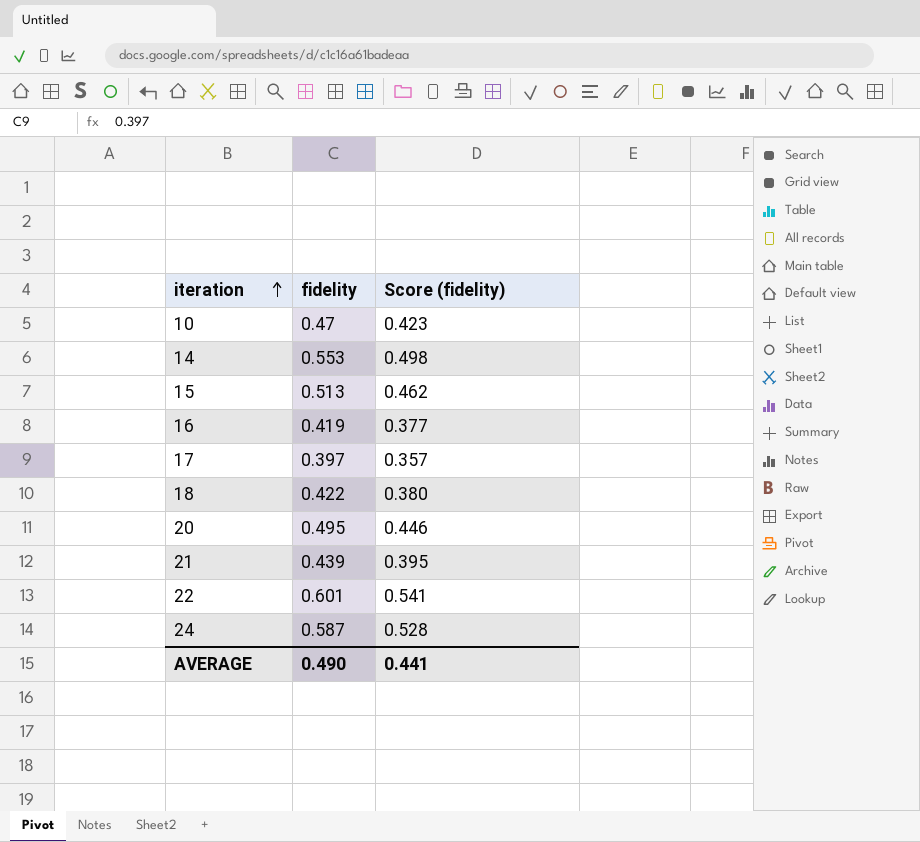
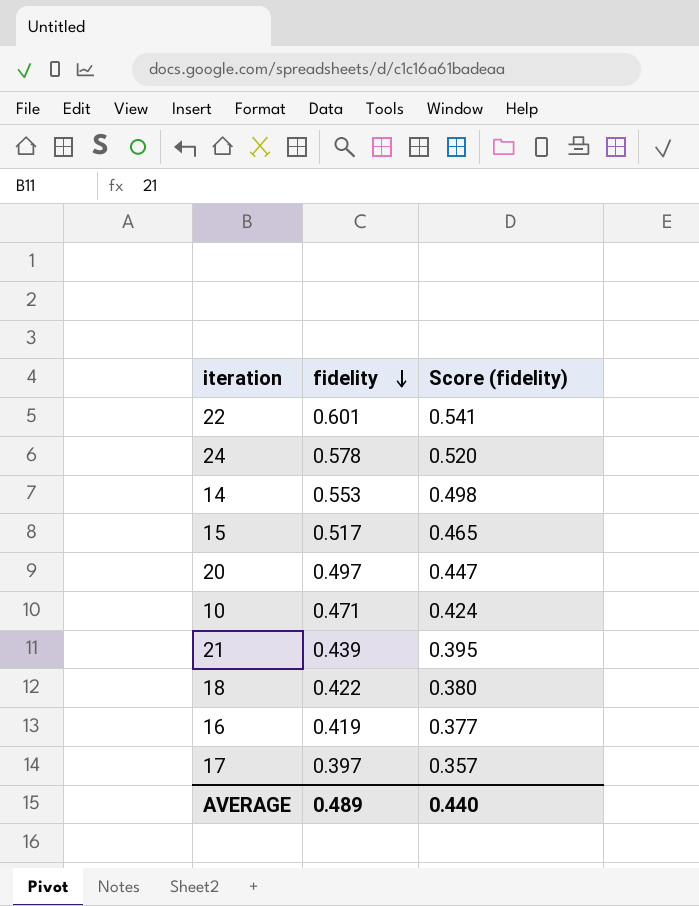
row order: iteration ascending -> fidelity descending
24 | fidelity: 0.587 -> 0.578
24 | Score (fidelity): 0.528 -> 0.520
15 | fidelity: 0.513 -> 0.517
15 | Score (fidelity): 0.462 -> 0.465
20 | fidelity: 0.495 -> 0.497
20 | Score (fidelity): 0.446 -> 0.447
10 | fidelity: 0.47 -> 0.471
10 | Score (fidelity): 0.423 -> 0.424
AVERAGE | fidelity: 0.490 -> 0.489
AVERAGE | Score (fidelity): 0.441 -> 0.440

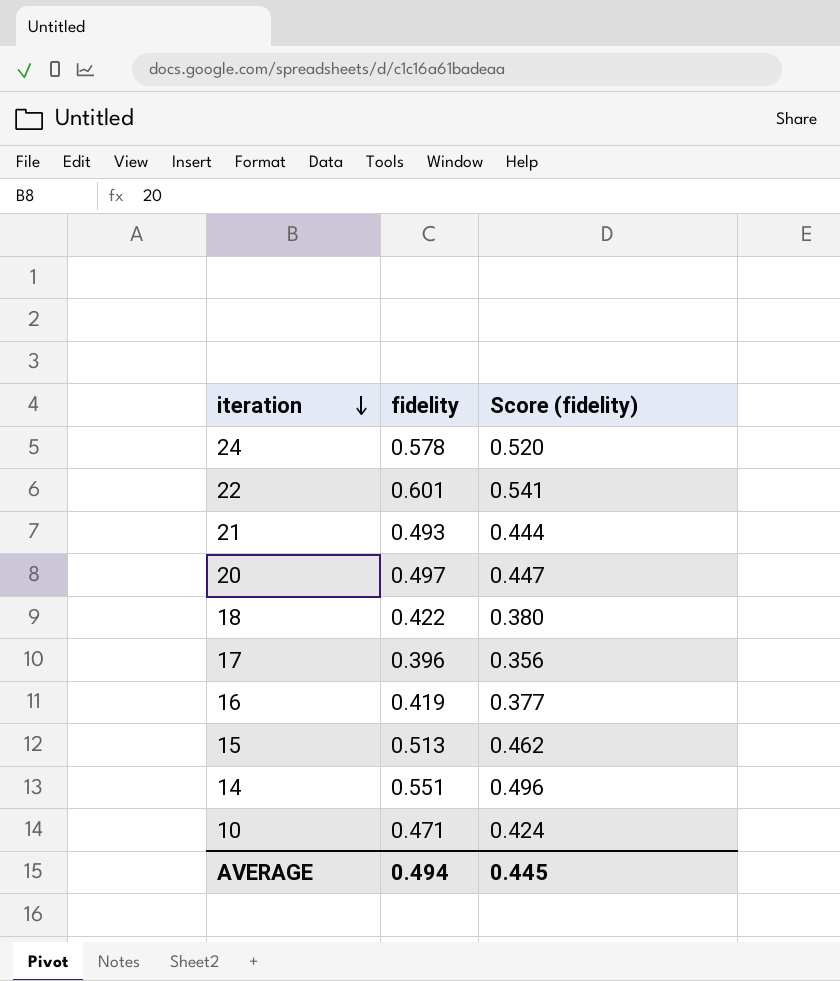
row order: fidelity descending -> iteration descending
21 | fidelity: 0.439 -> 0.493
21 | Score (fidelity): 0.395 -> 0.444
17 | fidelity: 0.397 -> 0.396
17 | Score (fidelity): 0.357 -> 0.356
15 | fidelity: 0.517 -> 0.513
15 | Score (fidelity): 0.465 -> 0.462
14 | fidelity: 0.553 -> 0.551
14 | Score (fidelity): 0.498 -> 0.496
AVERAGE | fidelity: 0.489 -> 0.494
AVERAGE | Score (fidelity): 0.440 -> 0.445

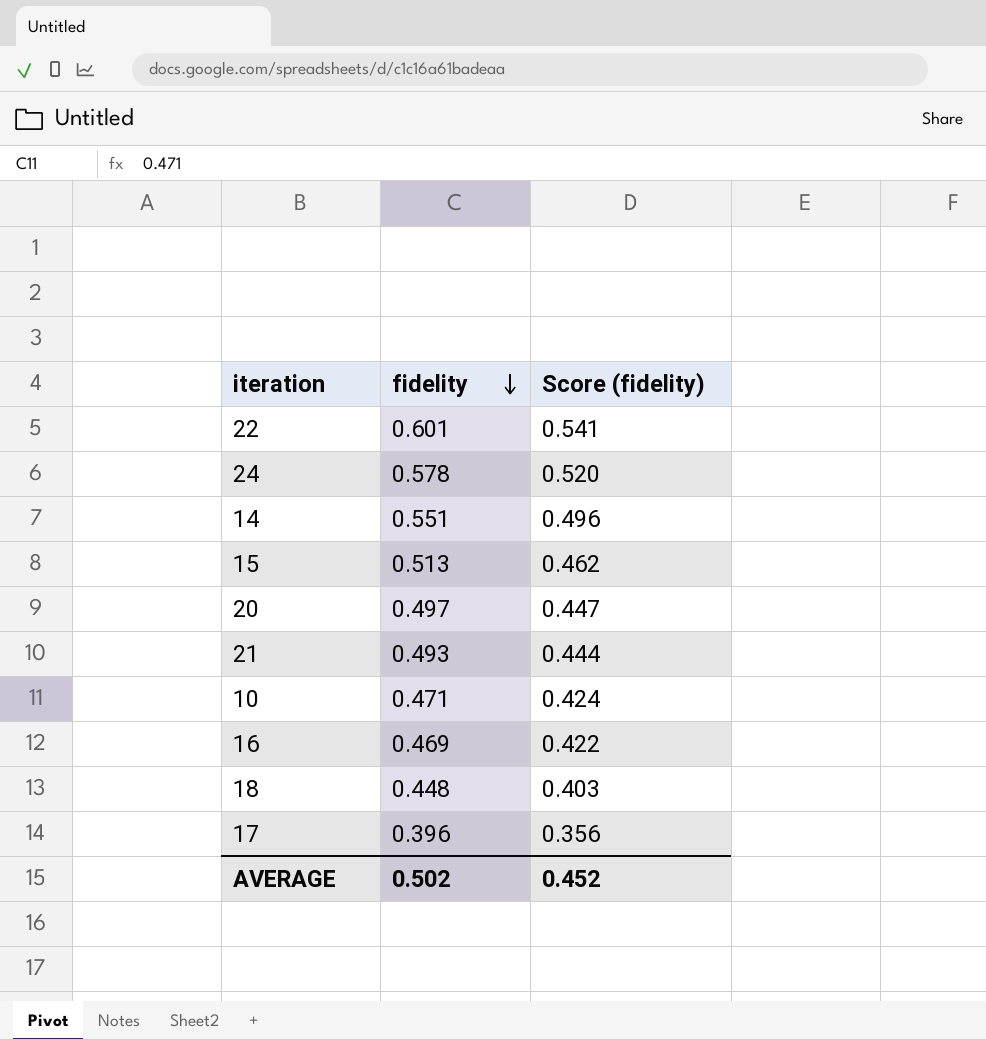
row order: iteration descending -> fidelity descending
16 | fidelity: 0.419 -> 0.469
16 | Score (fidelity): 0.377 -> 0.422
18 | fidelity: 0.422 -> 0.448
18 | Score (fidelity): 0.380 -> 0.403
AVERAGE | fidelity: 0.494 -> 0.502
AVERAGE | Score (fidelity): 0.445 -> 0.452

